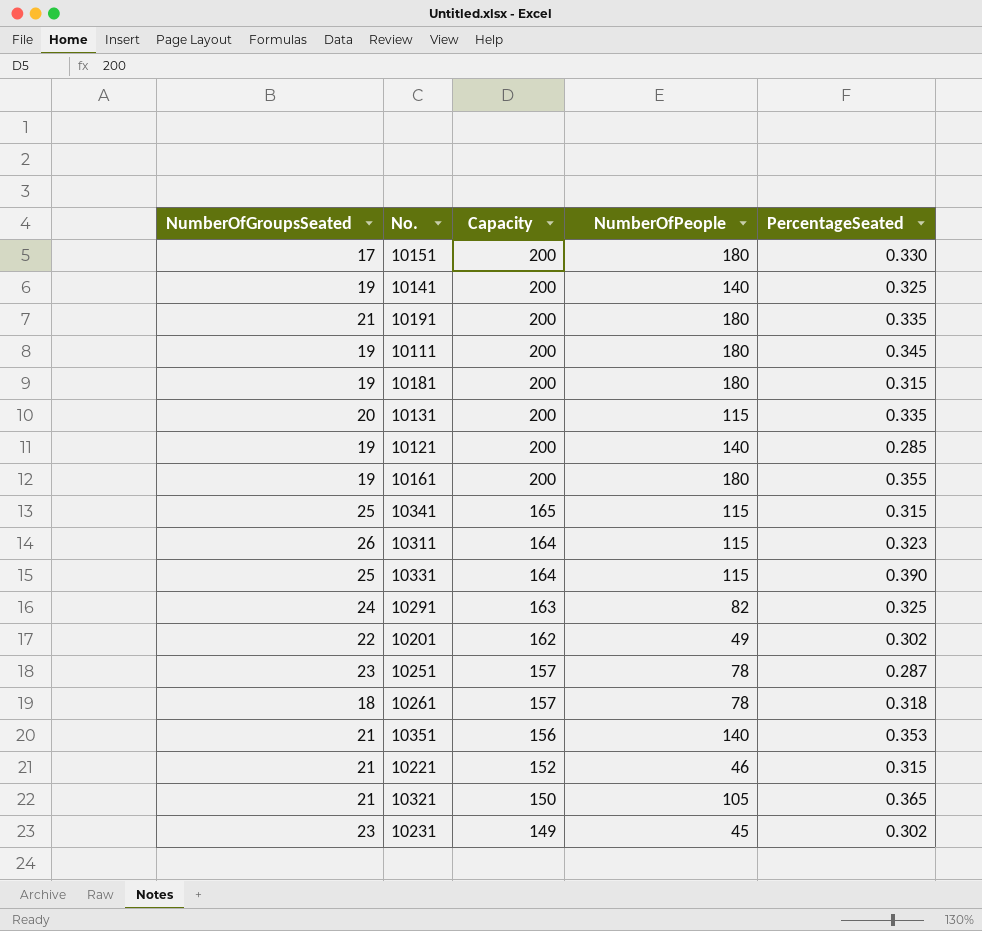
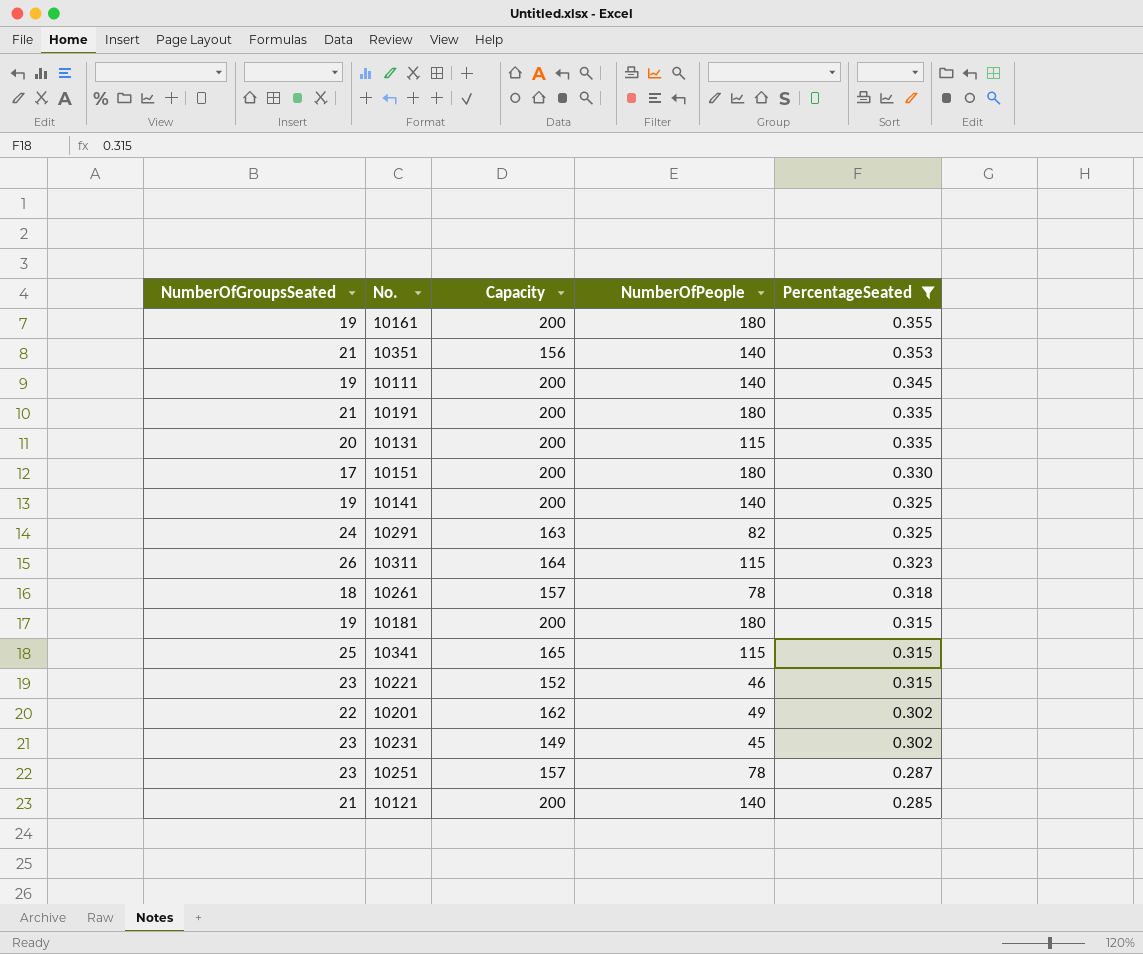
filter: none -> PercentageSeated <= 0.355
row order: Capacity descending -> PercentageSeated descending
10111 | NumberOfPeople: 180 -> 140
10221 | NumberOfGroupsSeated: 21 -> 23
10121 | NumberOfGroupsSeated: 19 -> 21

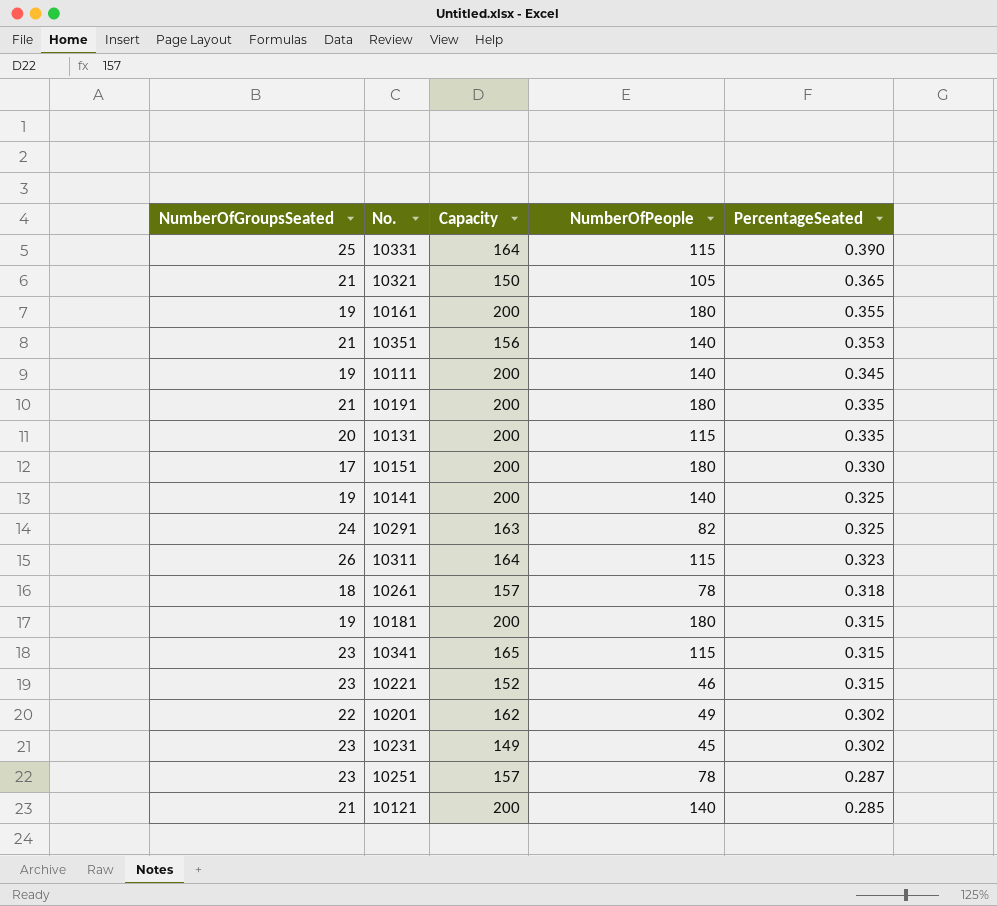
filter: PercentageSeated <= 0.355 -> none
10341 | NumberOfGroupsSeated: 25 -> 23

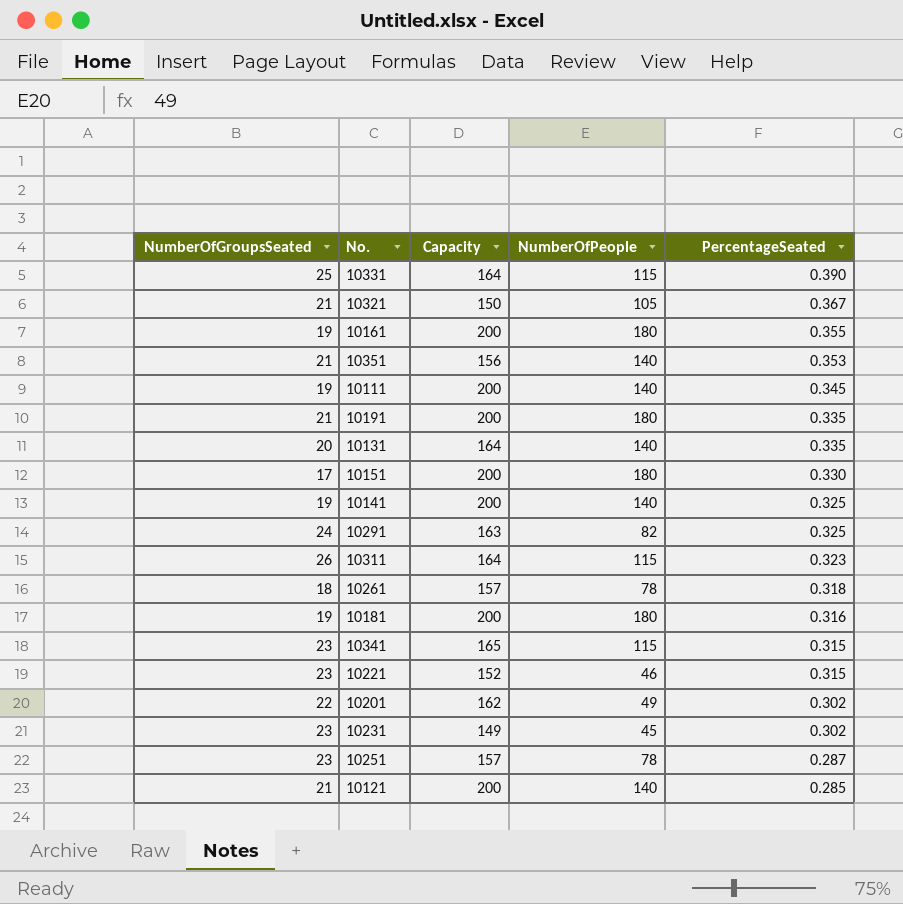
10321 | PercentageSeated: 0.365 -> 0.367
10131 | Capacity: 200 -> 164
10131 | NumberOfPeople: 115 -> 140
10181 | PercentageSeated: 0.315 -> 0.316

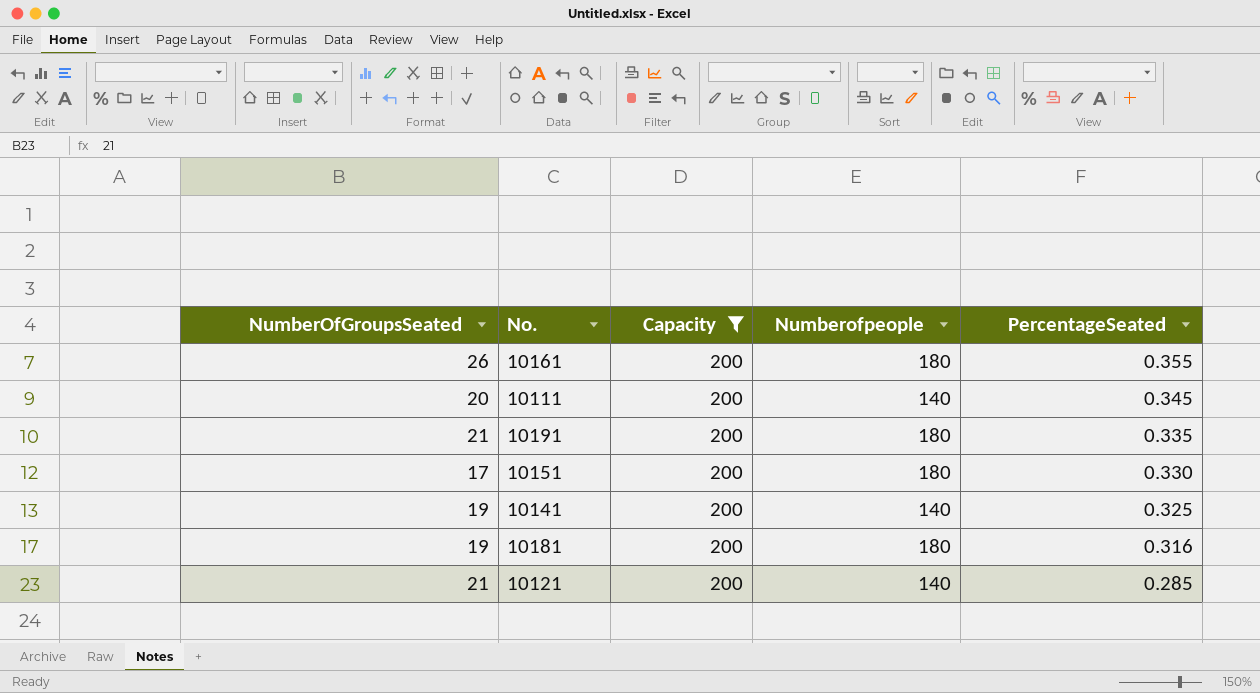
filter: none -> Capacity = 200
column name: NumberOfPeople -> Numberofpeople
10161 | NumberOfGroupsSeated: 19 -> 26
10111 | NumberOfGroupsSeated: 19 -> 20

